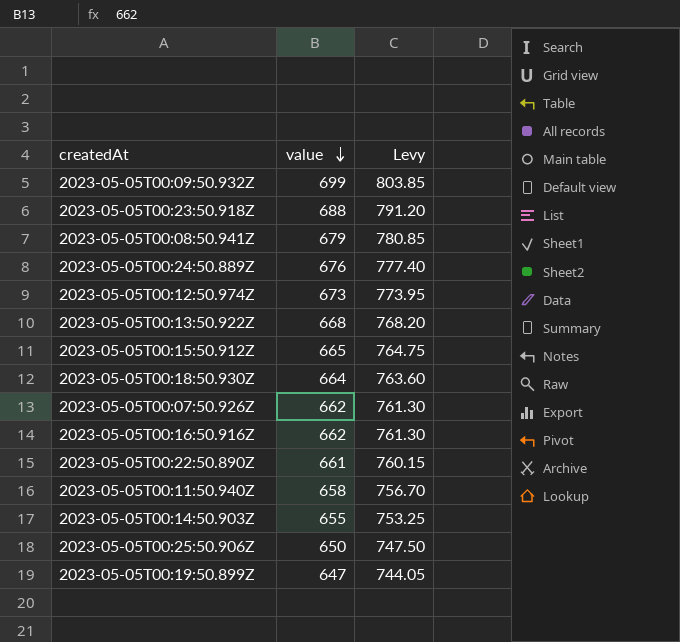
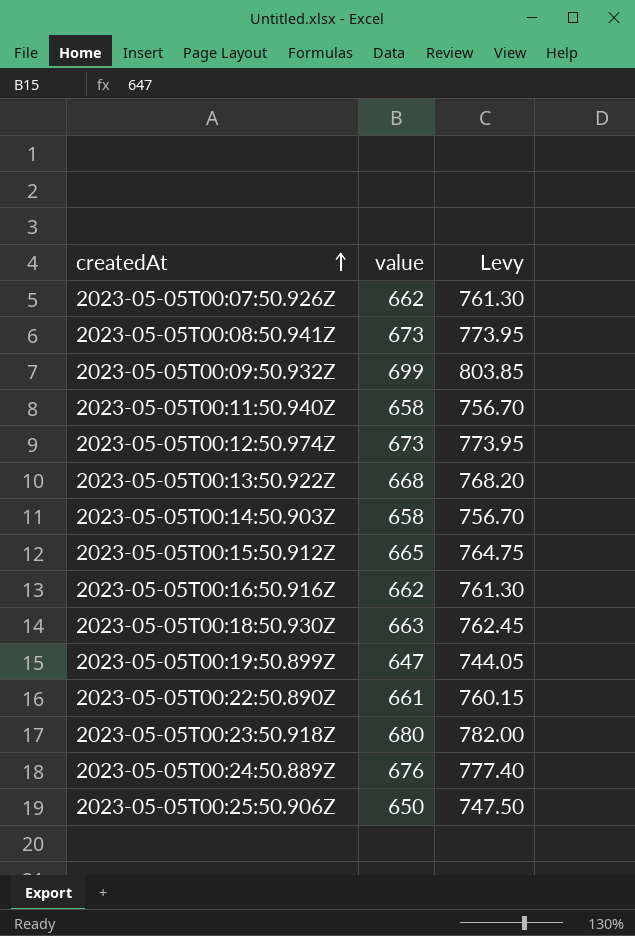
row order: value descending -> createdAt ascending
2023-05-05T00:08:50.941Z | value: 679 -> 673
2023-05-05T00:08:50.941Z | Levy: 780.85 -> 773.95
2023-05-05T00:14:50.903Z | value: 655 -> 658
2023-05-05T00:14:50.903Z | Levy: 753.25 -> 756.70
2023-05-05T00:18:50.930Z | value: 664 -> 663
2023-05-05T00:18:50.930Z | Levy: 763.60 -> 762.45
2023-05-05T00:23:50.918Z | value: 688 -> 680
2023-05-05T00:23:50.918Z | Levy: 791.20 -> 782.00

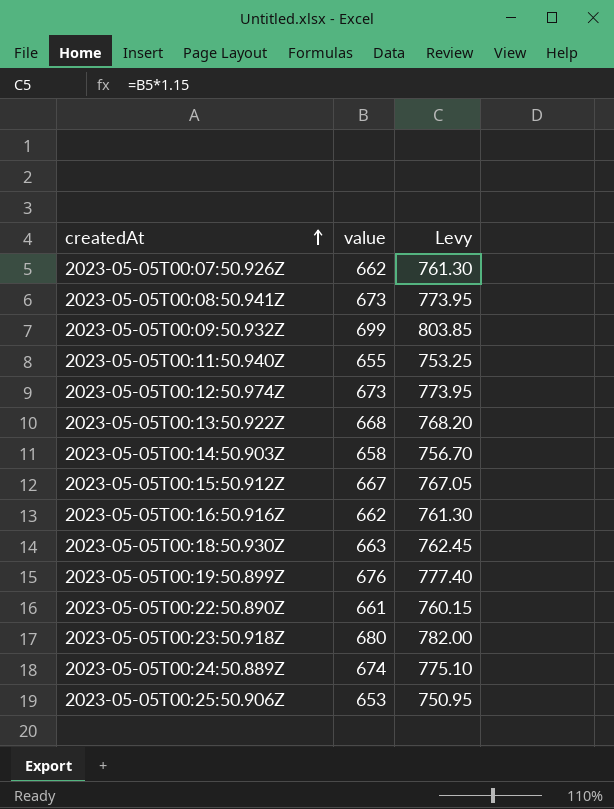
2023-05-05T00:11:50.940Z | value: 658 -> 655
2023-05-05T00:11:50.940Z | Levy: 756.70 -> 753.25
2023-05-05T00:15:50.912Z | value: 665 -> 667
2023-05-05T00:15:50.912Z | Levy: 764.75 -> 767.05
2023-05-05T00:19:50.899Z | value: 647 -> 676
2023-05-05T00:19:50.899Z | Levy: 744.05 -> 777.40
2023-05-05T00:24:50.889Z | value: 676 -> 674
2023-05-05T00:24:50.889Z | Levy: 777.40 -> 775.10
2023-05-05T00:25:50.906Z | value: 650 -> 653
2023-05-05T00:25:50.906Z | Levy: 747.50 -> 750.95

